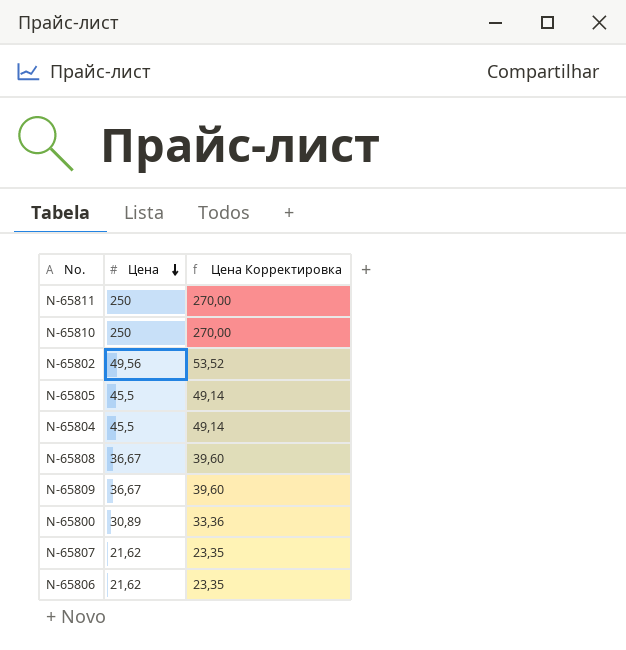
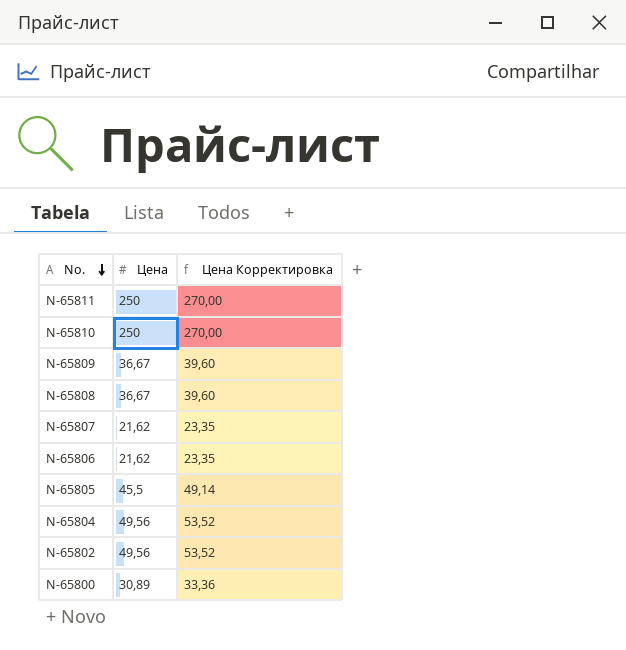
row order: Цена descending -> No. descending
N-65804 | Цена: 45,5 -> 49,56
N-65804 | Цена Корректировка: 49,14 -> 53,52

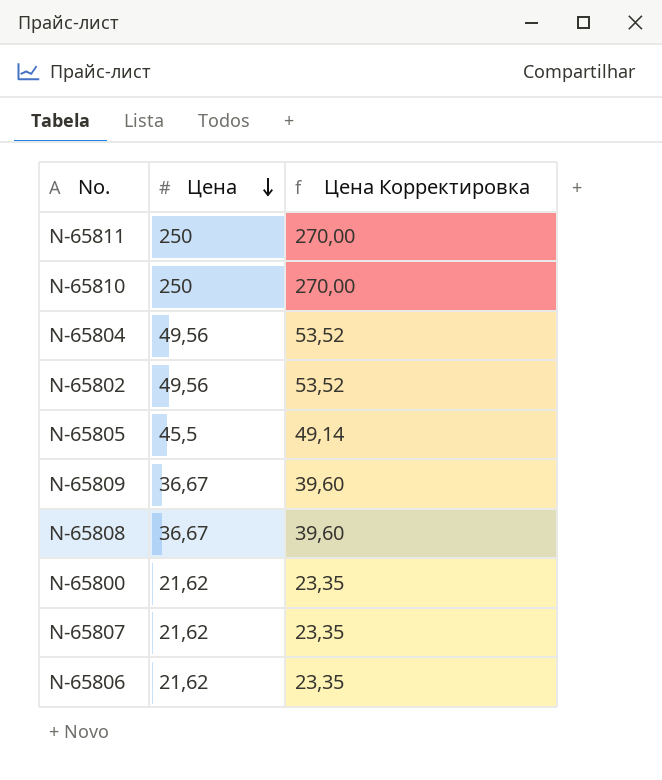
row order: No. descending -> Цена descending
N-65800 | Цена: 30,89 -> 21,62
N-65800 | Цена Корректировка: 33,36 -> 23,35

